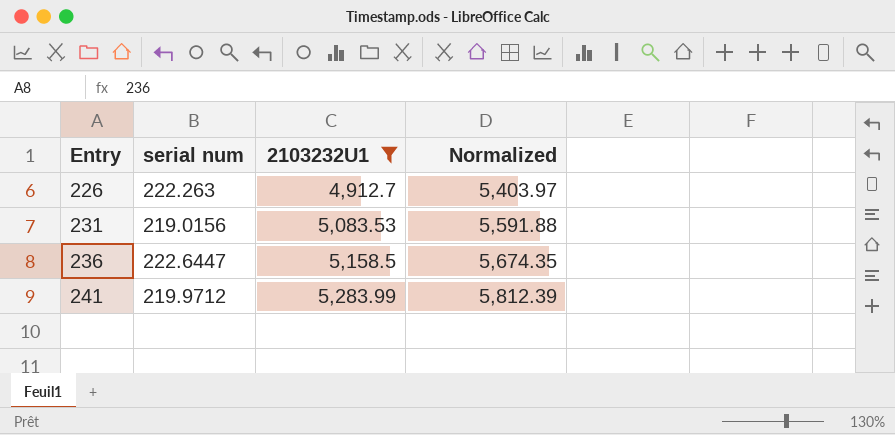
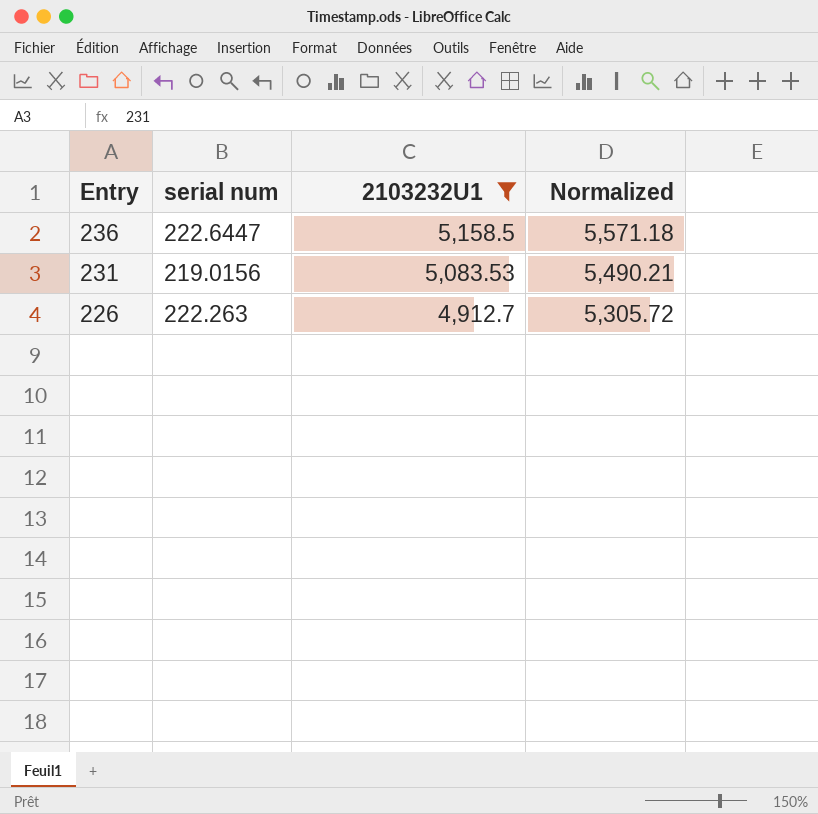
row order: Entry ascending -> Entry descending
column Normalized | formula: [2103232U1] * 1.1 -> [2103232U1] * 1.08
row 241: 219.9712 | 5,283.99 | 5,812.39 -> none

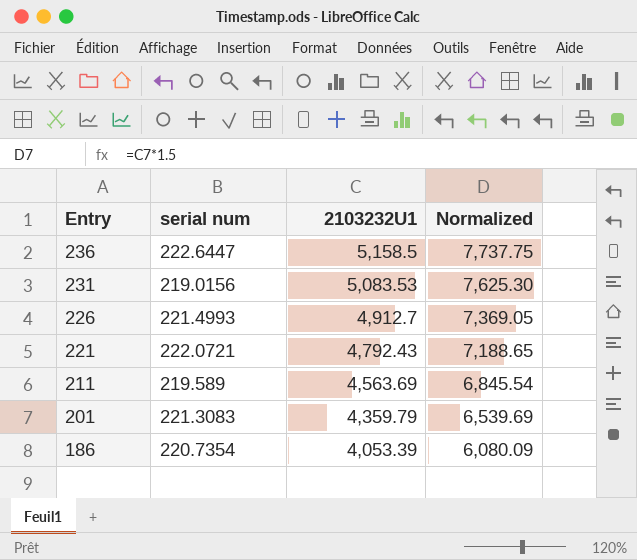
filter: 2103232U1 >= 4,912.7 -> none
column Normalized | formula: [2103232U1] * 1.08 -> [2103232U1] * 1.5
226 | serial num: 222.263 -> 221.4993

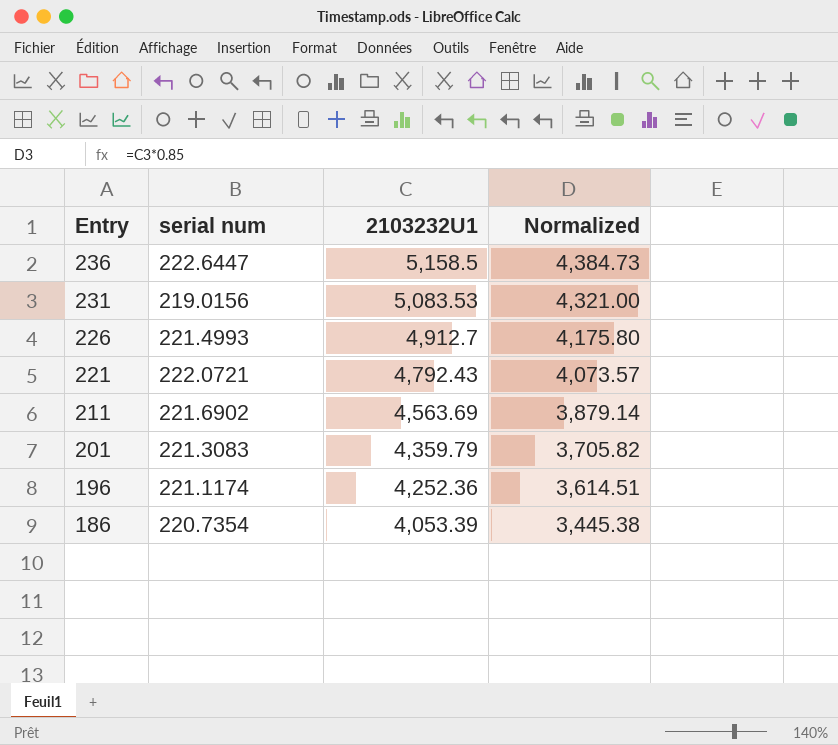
column Normalized | formula: [2103232U1] * 1.5 -> [2103232U1] * 0.85
211 | serial num: 219.589 -> 221.6902
row 196: none -> 221.1174 | 4,252.36 | 3,614.51

